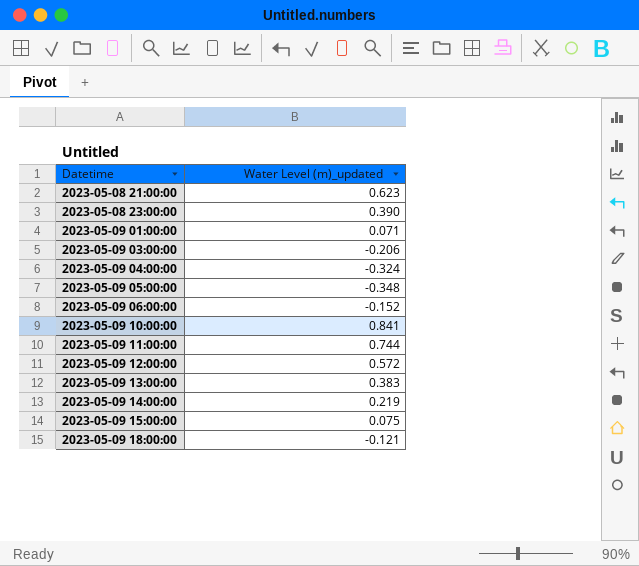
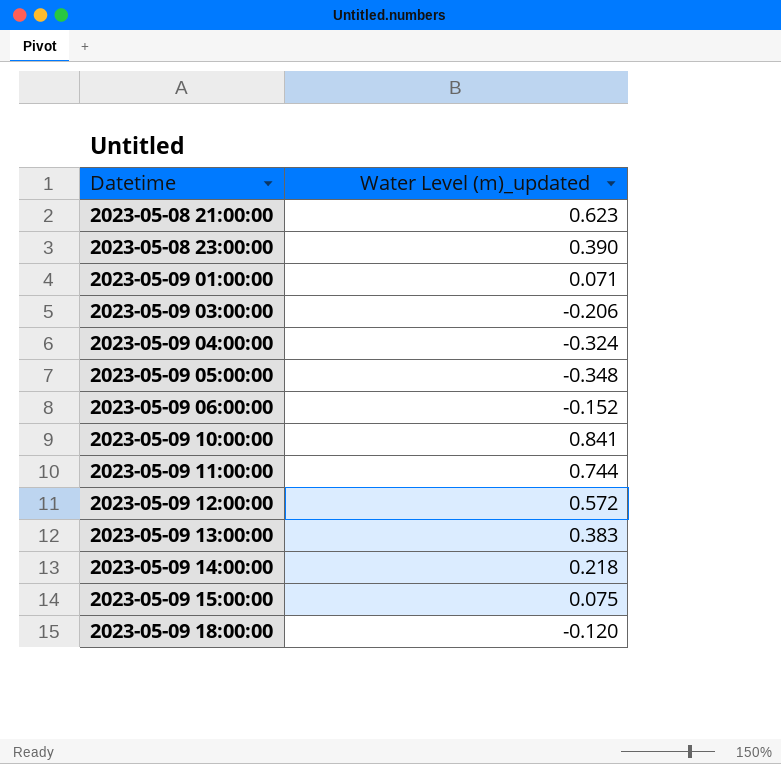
2023-05-09 14:00:00 | Water Level (m)_updated: 0.219 -> 0.218
2023-05-09 18:00:00 | Water Level (m)_updated: -0.121 -> -0.120

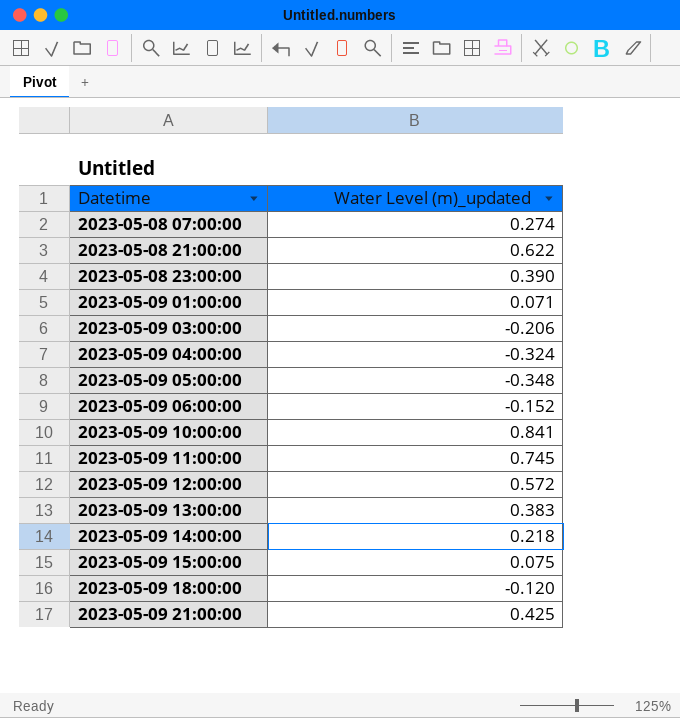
row 2023-05-08 07:00:00: none -> 0.274
2023-05-08 21:00:00 | Water Level (m)_updated: 0.623 -> 0.622
2023-05-09 11:00:00 | Water Level (m)_updated: 0.744 -> 0.745
row 2023-05-09 21:00:00: none -> 0.425

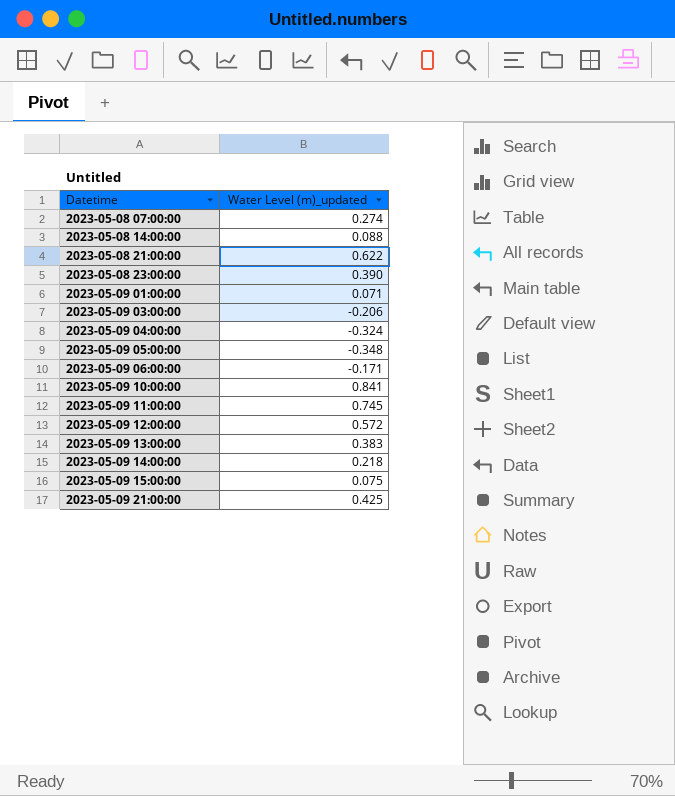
row 2023-05-09 18:00:00: -0.120 -> none
row 2023-05-08 14:00:00: none -> 0.088
2023-05-09 06:00:00 | Water Level (m)_updated: -0.152 -> -0.171

